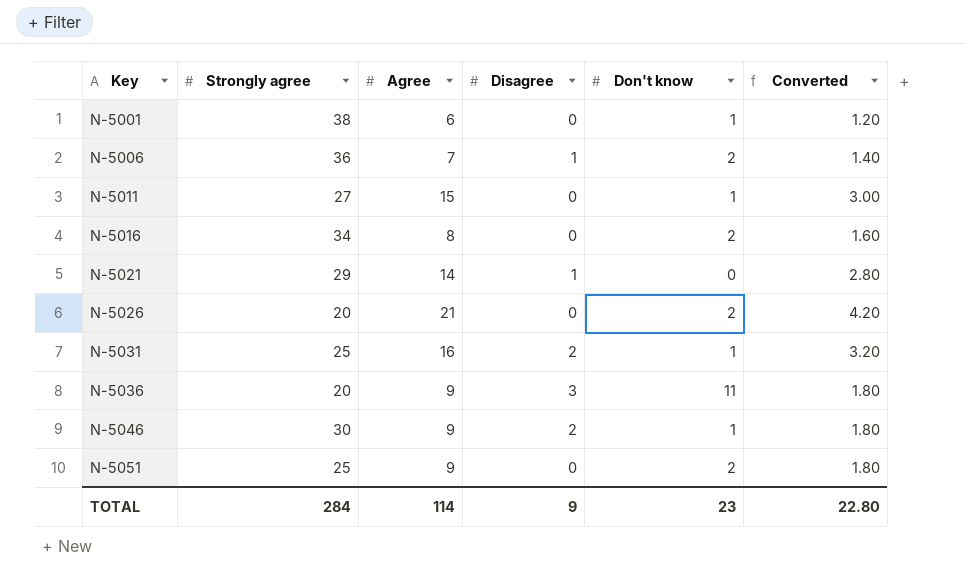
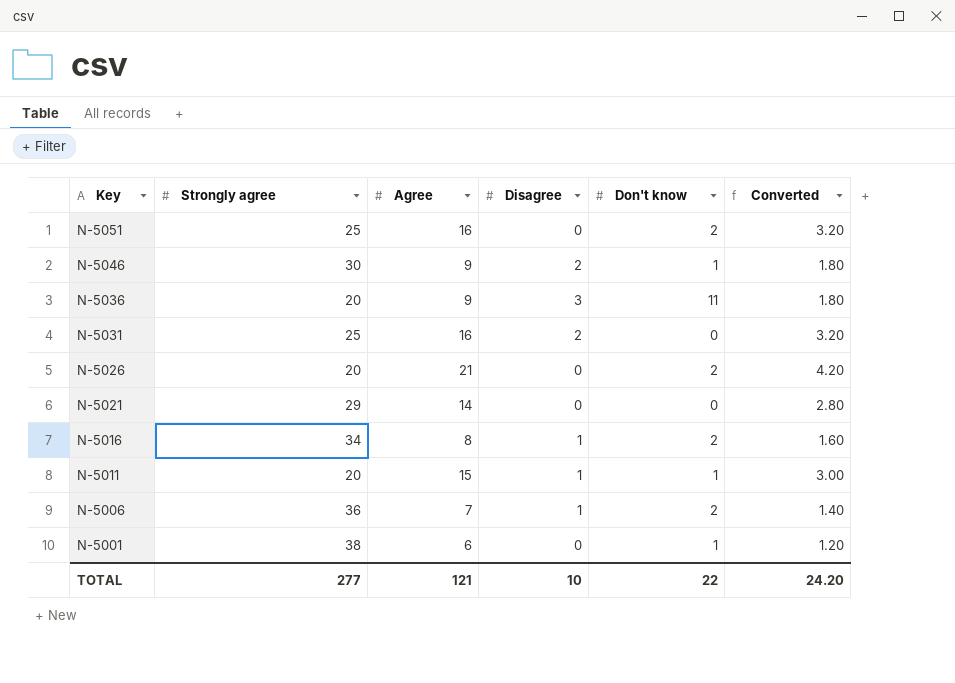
row order: Key ascending -> Key descending
N-5051 | Agree: 9 -> 16
N-5051 | Converted: 1.80 -> 3.20
N-5031 | Don't know: 1 -> 0
N-5021 | Disagree: 1 -> 0
N-5016 | Disagree: 0 -> 1
N-5011 | Strongly agree: 27 -> 20
N-5011 | Disagree: 0 -> 1
TOTAL | Strongly agree: 284 -> 277
TOTAL | Agree: 114 -> 121
TOTAL | Disagree: 9 -> 10
TOTAL | Don't know: 23 -> 22
TOTAL | Converted: 22.80 -> 24.20

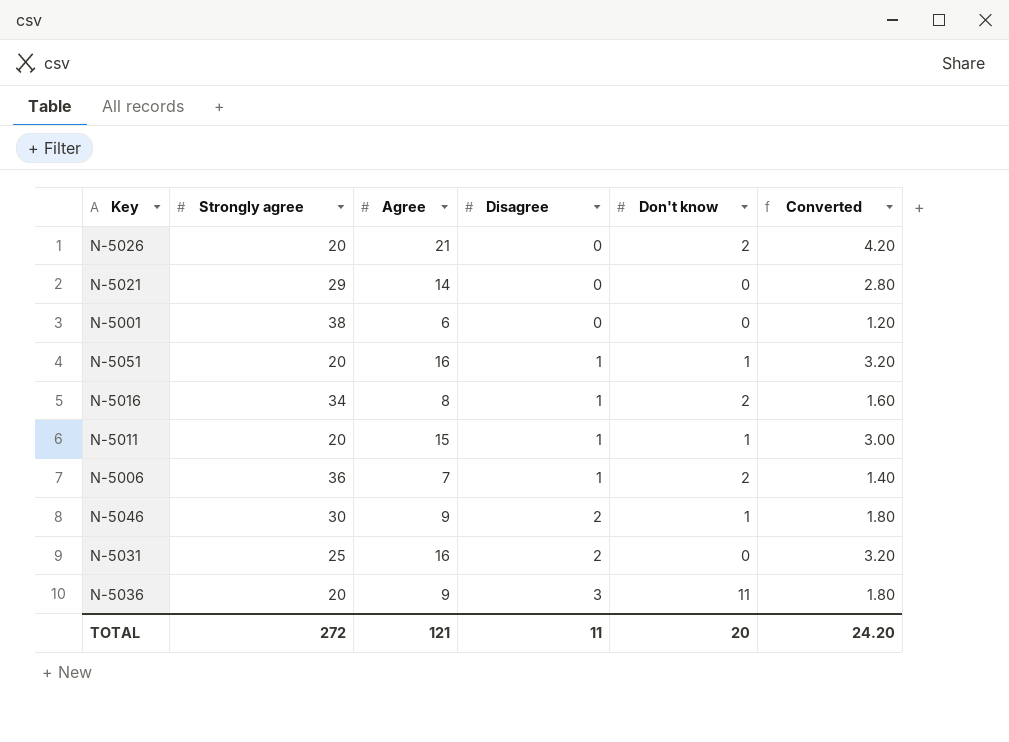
row order: Key descending -> Disagree ascending
N-5001 | Don't know: 1 -> 0
N-5051 | Strongly agree: 25 -> 20
N-5051 | Disagree: 0 -> 1
N-5051 | Don't know: 2 -> 1
TOTAL | Strongly agree: 277 -> 272
TOTAL | Disagree: 10 -> 11
TOTAL | Don't know: 22 -> 20

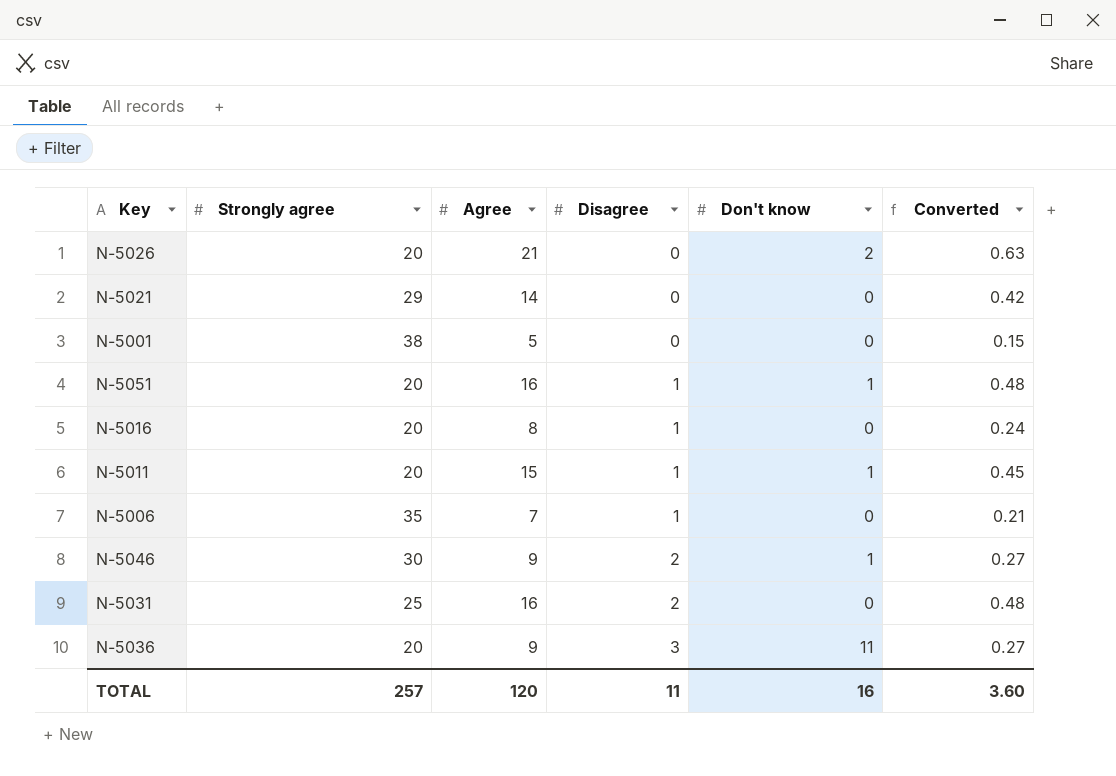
column Converted | formula: [Agree] * 0.2 -> [Agree] * 0.03
N-5001 | Agree: 6 -> 5
N-5016 | Strongly agree: 34 -> 20
N-5016 | Don't know: 2 -> 0
N-5006 | Strongly agree: 36 -> 35
N-5006 | Don't know: 2 -> 0
TOTAL | Strongly agree: 272 -> 257
TOTAL | Agree: 121 -> 120
TOTAL | Don't know: 20 -> 16
TOTAL | Converted: 24.20 -> 3.60

